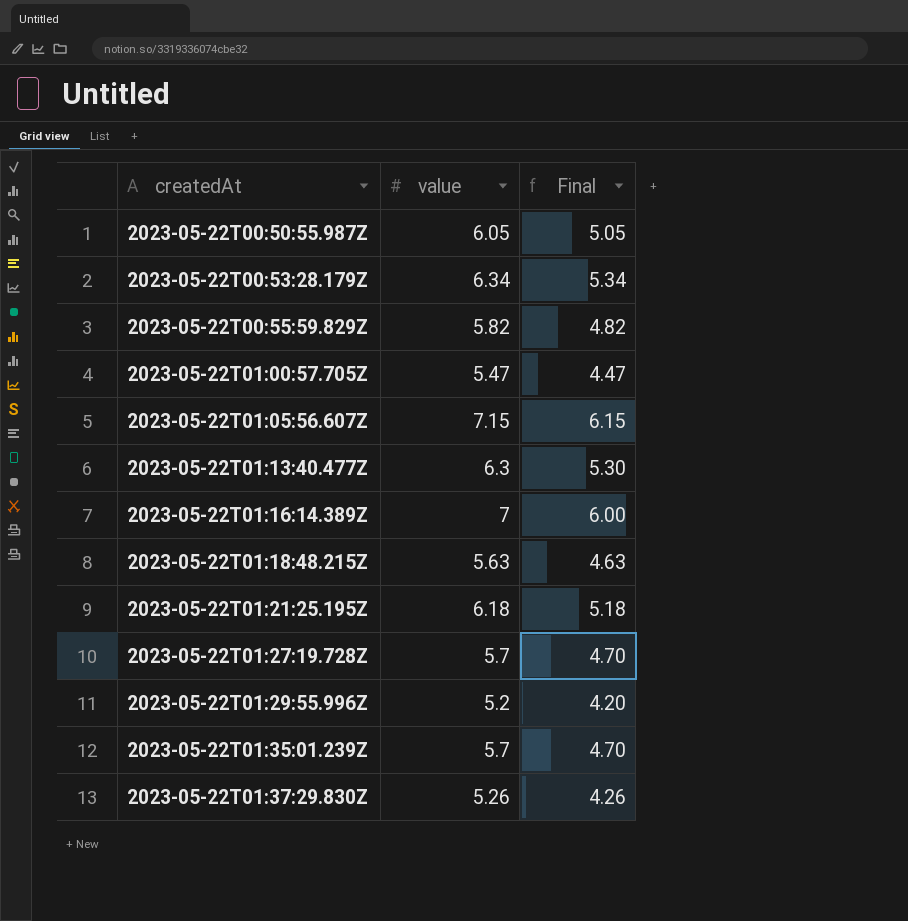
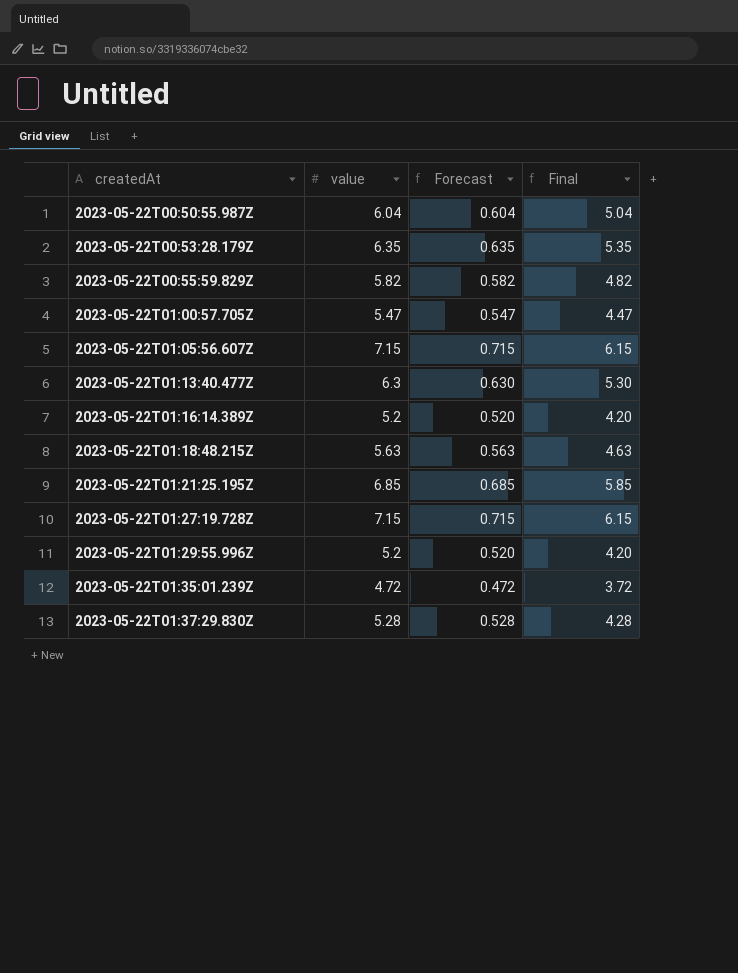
column Forecast | formula: none -> [value] * 0.1
2023-05-22T00:50:55.987Z | value: 6.05 -> 6.04
2023-05-22T00:50:55.987Z | Final: 5.05 -> 5.04
2023-05-22T00:53:28.179Z | value: 6.34 -> 6.35
2023-05-22T00:53:28.179Z | Final: 5.34 -> 5.35
2023-05-22T01:16:14.389Z | value: 7 -> 5.2
2023-05-22T01:16:14.389Z | Final: 6.00 -> 4.20
2023-05-22T01:21:25.195Z | value: 6.18 -> 6.85
2023-05-22T01:21:25.195Z | Final: 5.18 -> 5.85
2023-05-22T01:27:19.728Z | value: 5.7 -> 7.15
2023-05-22T01:27:19.728Z | Final: 4.70 -> 6.15
2023-05-22T01:35:01.239Z | value: 5.7 -> 4.72
2023-05-22T01:35:01.239Z | Final: 4.70 -> 3.72
2023-05-22T01:37:29.830Z | value: 5.26 -> 5.28
2023-05-22T01:37:29.830Z | Final: 4.26 -> 4.28

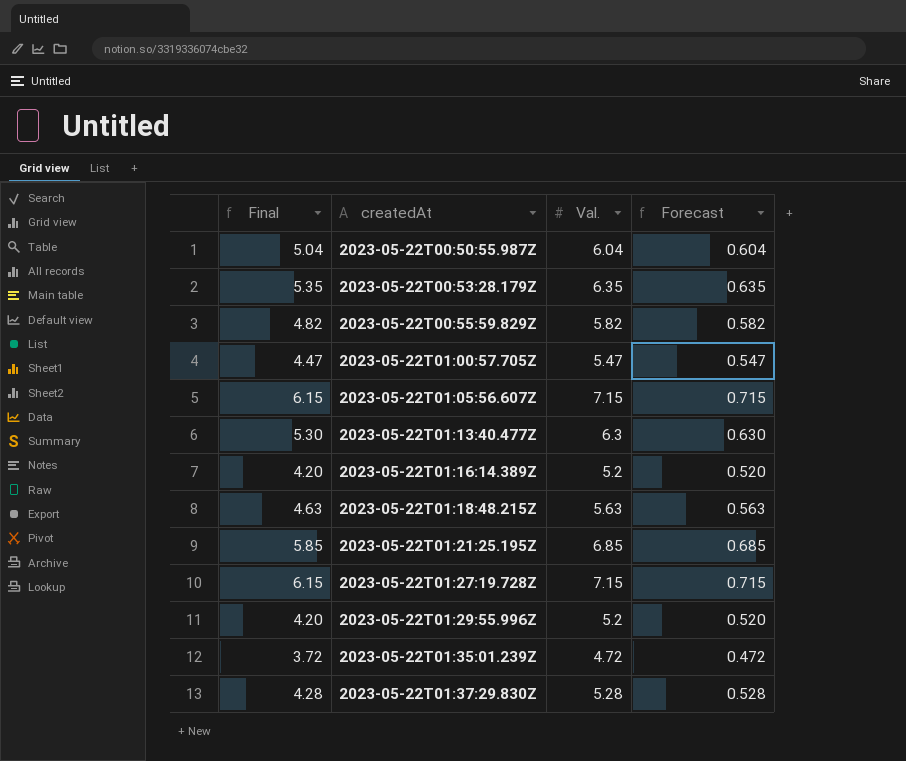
column Final | position: 4 -> 1
column name: value -> Val.

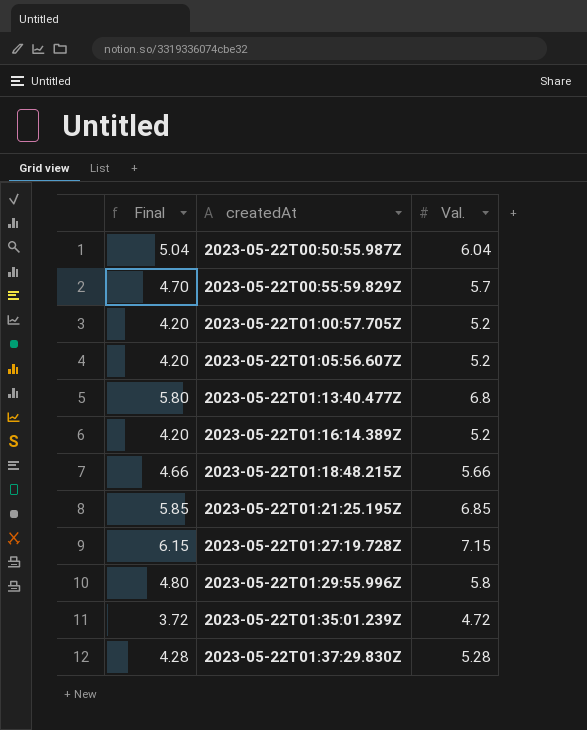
column Forecast | formula: [Val.] * 0.1 -> none
row 2023-05-22T00:53:28.179Z: 5.35 | 6.35 | 0.635 -> none
2023-05-22T00:55:59.829Z | Final: 4.82 -> 4.70
2023-05-22T00:55:59.829Z | Val.: 5.82 -> 5.7
2023-05-22T01:00:57.705Z | Final: 4.47 -> 4.20
2023-05-22T01:00:57.705Z | Val.: 5.47 -> 5.2
2023-05-22T01:05:56.607Z | Final: 6.15 -> 4.20
2023-05-22T01:05:56.607Z | Val.: 7.15 -> 5.2
2023-05-22T01:13:40.477Z | Final: 5.30 -> 5.80
2023-05-22T01:13:40.477Z | Val.: 6.3 -> 6.8
2023-05-22T01:18:48.215Z | Final: 4.63 -> 4.66
2023-05-22T01:18:48.215Z | Val.: 5.63 -> 5.66
2023-05-22T01:29:55.996Z | Final: 4.20 -> 4.80
2023-05-22T01:29:55.996Z | Val.: 5.2 -> 5.8

